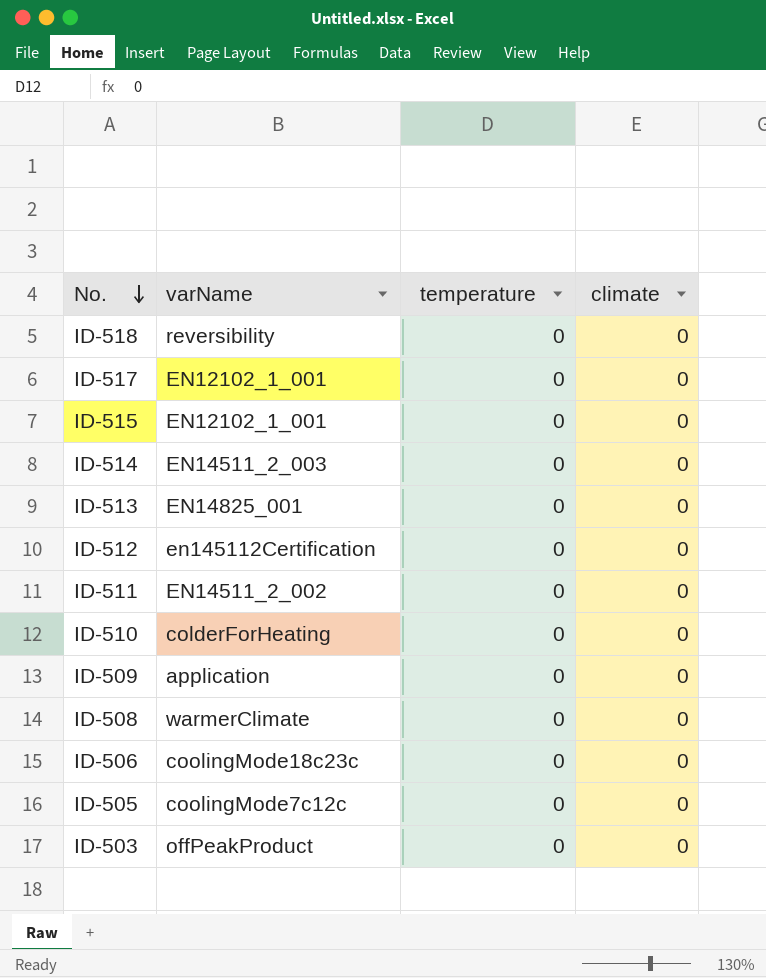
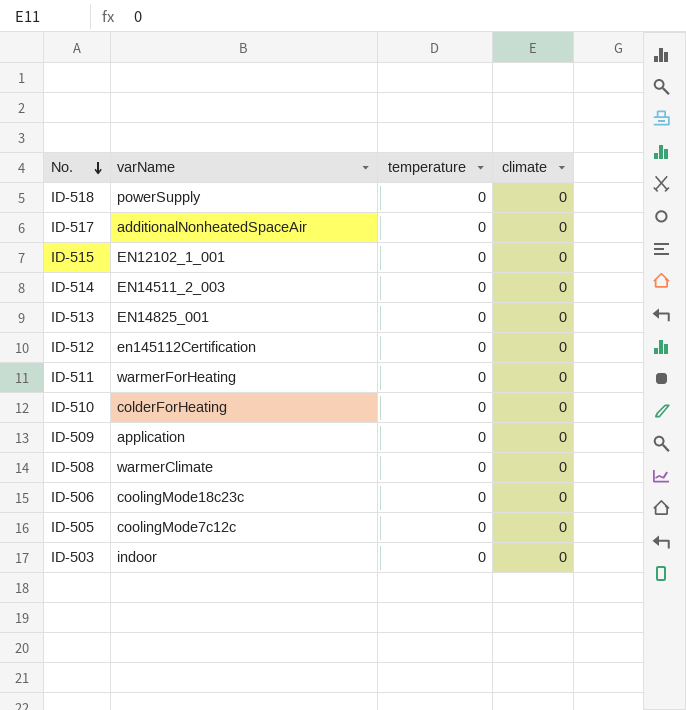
ID-518 | varName: reversibility -> powerSupply
ID-517 | varName: EN12102_1_001 -> additionalNonheatedSpaceAir
ID-511 | varName: EN14511_2_002 -> warmerForHeating
ID-503 | varName: offPeakProduct -> indoor

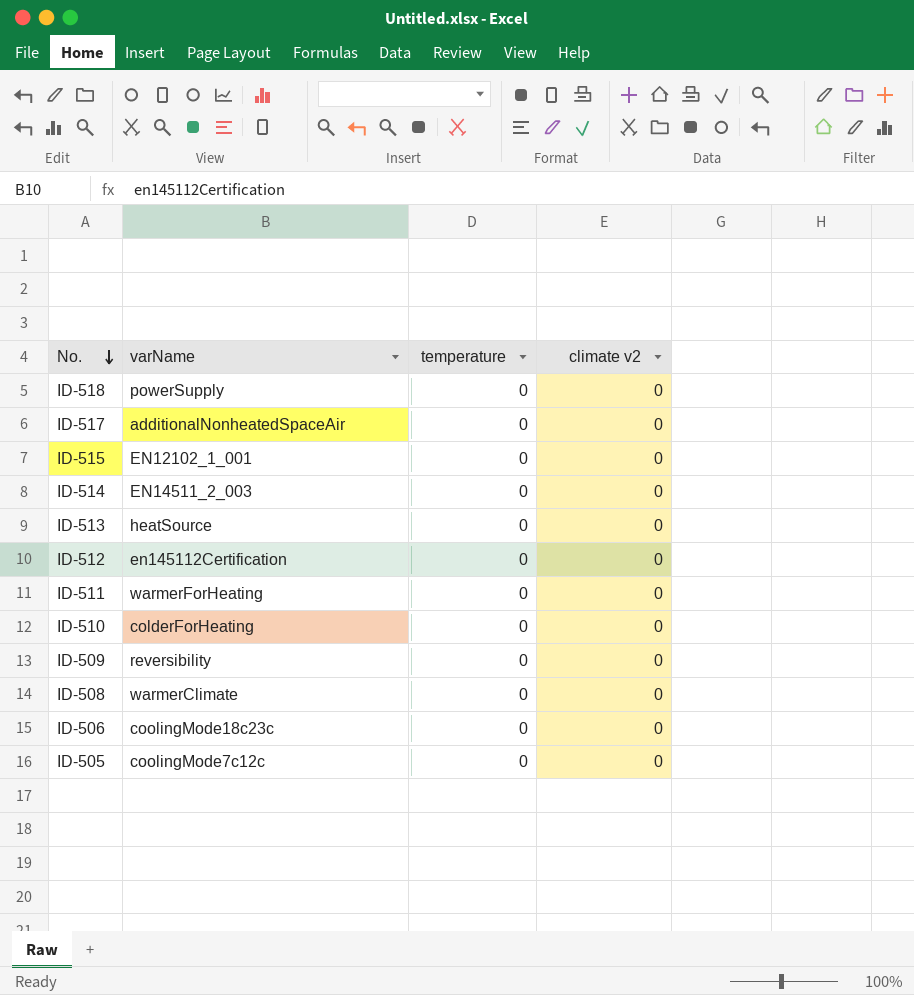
column name: climate -> climate v2
row ID-503: indoor | 0 | 0 -> none
ID-513 | varName: EN14825_001 -> heatSource
ID-509 | varName: application -> reversibility

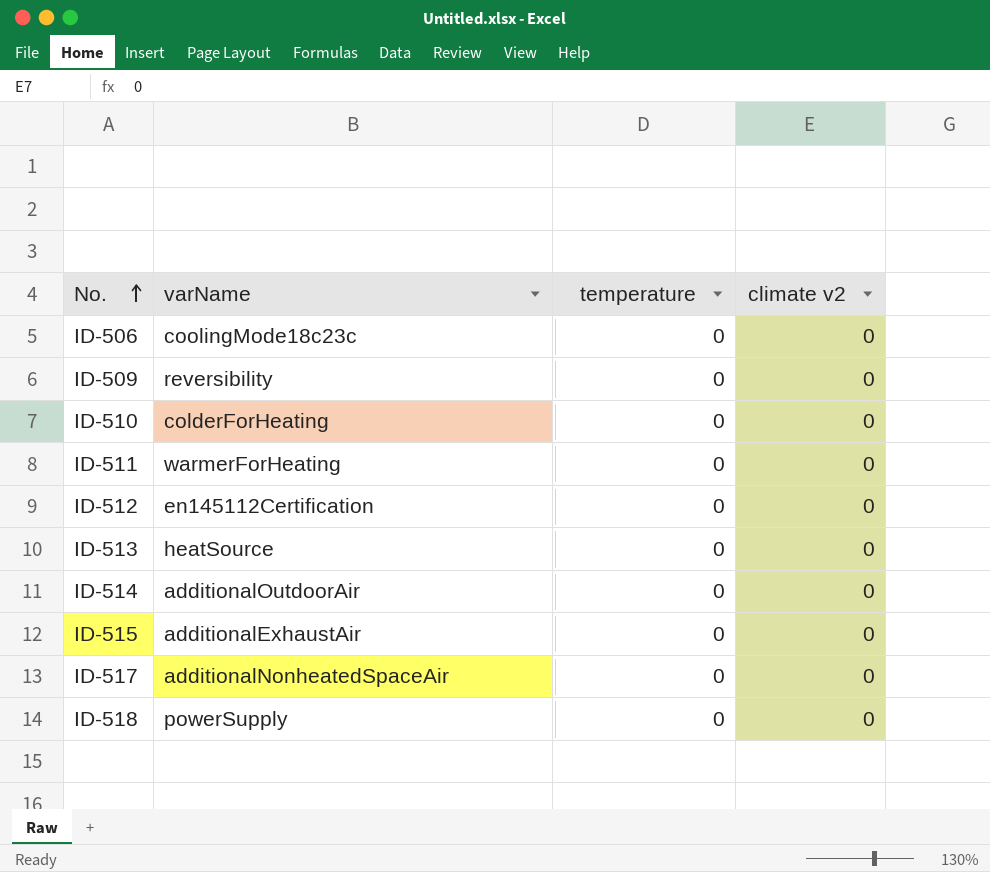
row order: No. descending -> No. ascending
row ID-508: warmerClimate | 0 | 0 -> none
row ID-505: coolingMode7c12c | 0 | 0 -> none
ID-514 | varName: EN14511_2_003 -> additionalOutdoorAir
ID-515 | varName: EN12102_1_001 -> additionalExhaustAir

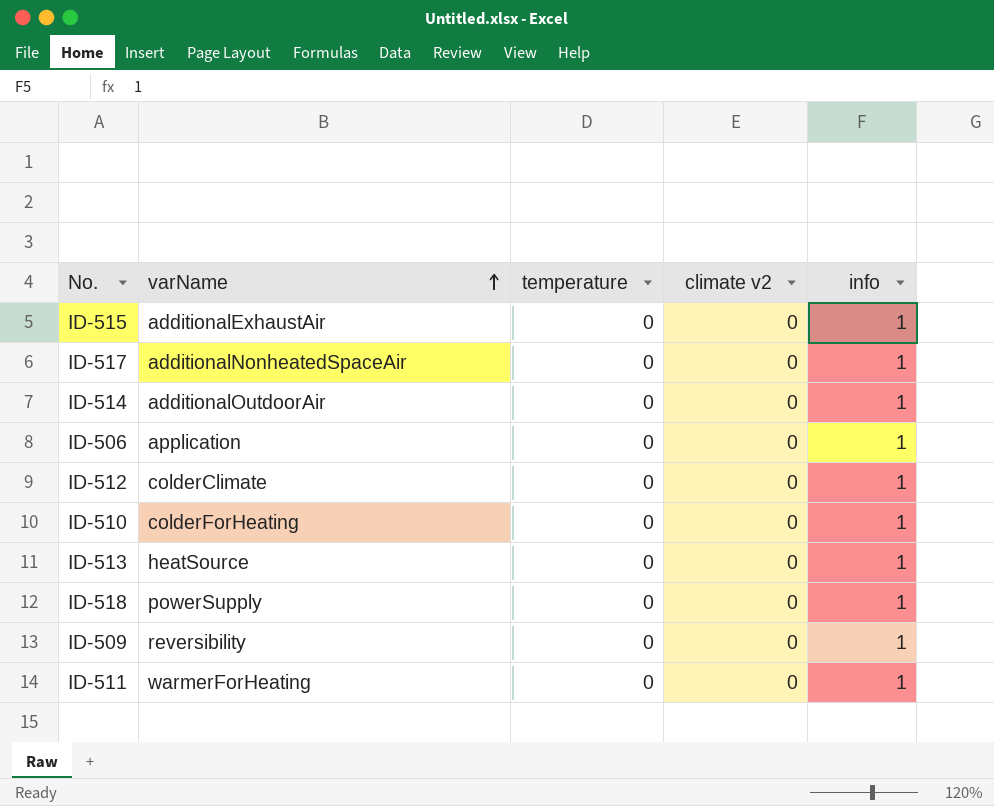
row order: No. ascending -> varName ascending
column info | position: none -> 5
ID-506 | varName: coolingMode18c23c -> application
ID-512 | varName: en145112Certification -> colderClimate

